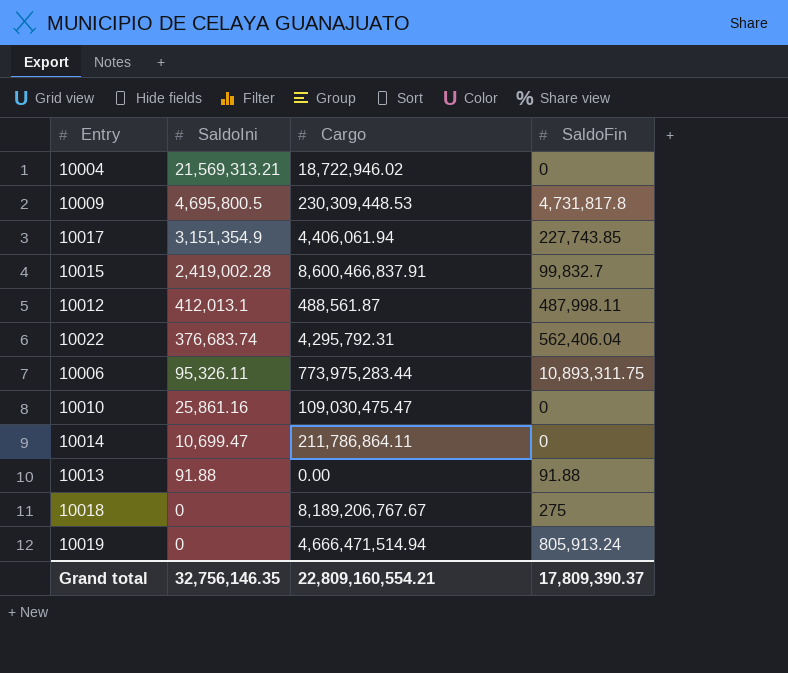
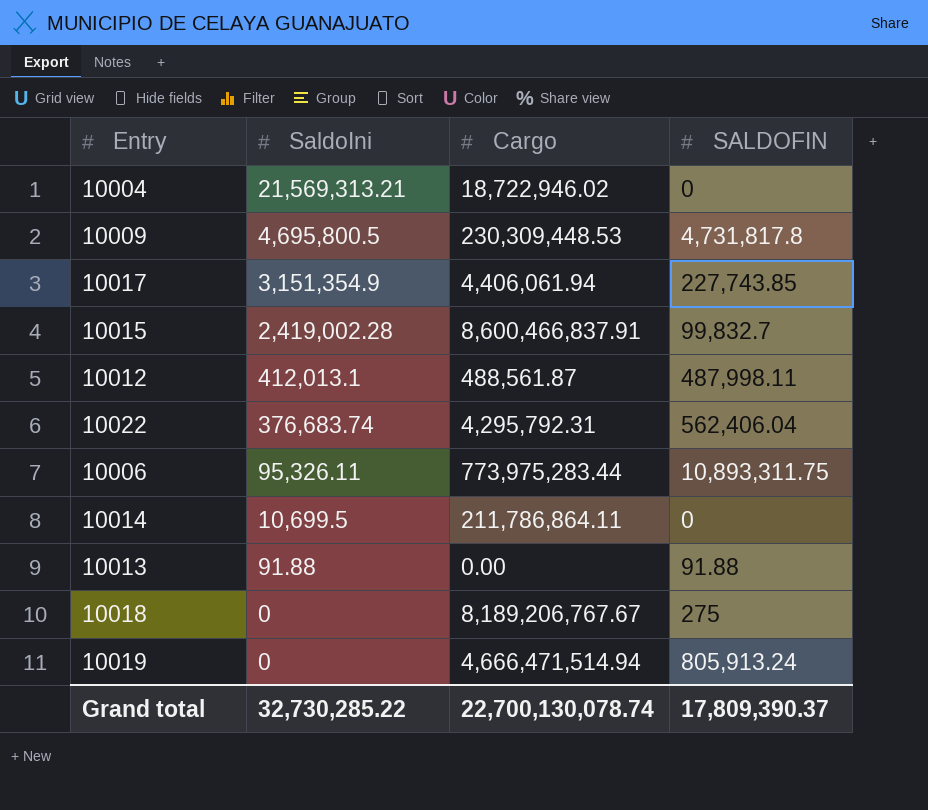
column name: SaldoFin -> SALDOFIN
row 10010: 25,861.16 | 109,030,475.47 | 0 -> none
10014 | SaldoIni: 10,699.47 -> 10,699.5
Grand total | SaldoIni: 32,756,146.35 -> 32,730,285.22
Grand total | Cargo: 22,809,160,554.21 -> 22,700,130,078.74

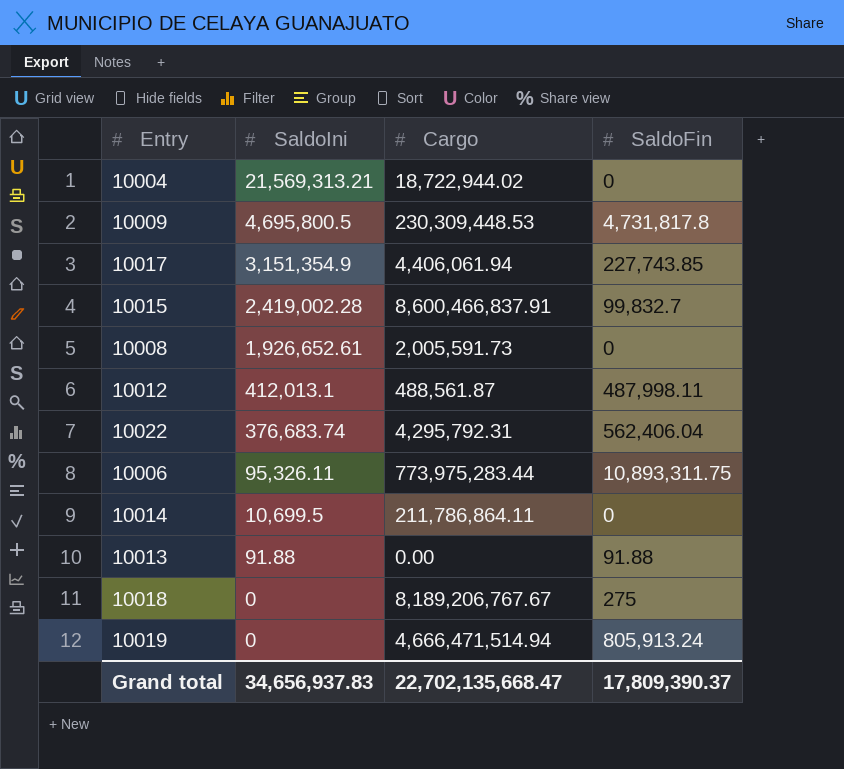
column name: SALDOFIN -> SaldoFin
10004 | Cargo: 18,722,946.02 -> 18,722,944.02
row 10008: none -> 1,926,652.61 | 2,005,591.73 | 0
Grand total | SaldoIni: 32,730,285.22 -> 34,656,937.83
Grand total | Cargo: 22,700,130,078.74 -> 22,702,135,668.47

